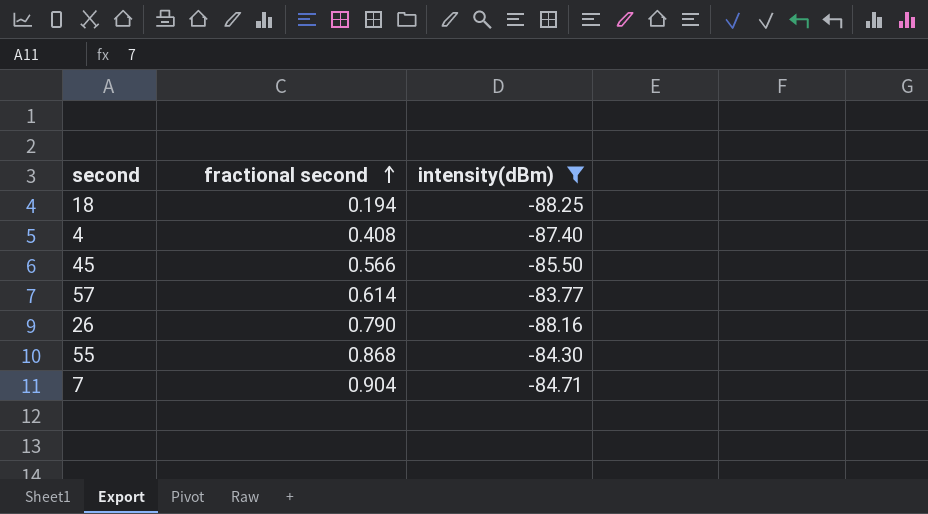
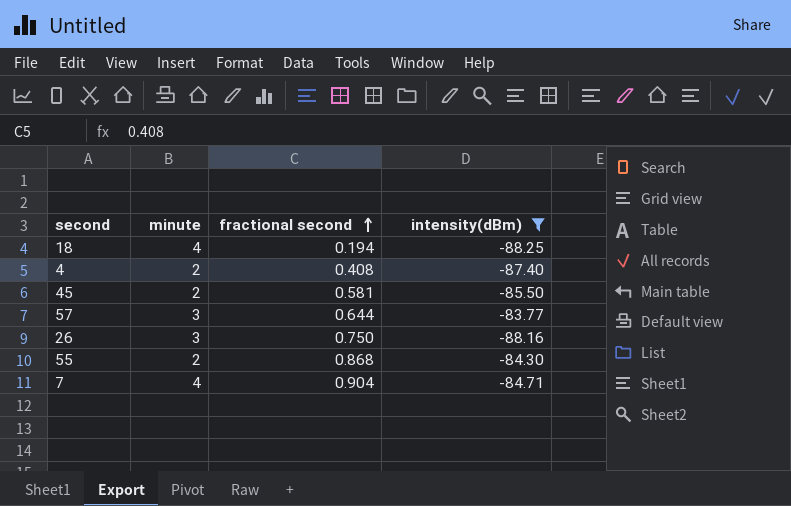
column minute | position: none -> 2
45 | fractional second: 0.566 -> 0.581
57 | fractional second: 0.614 -> 0.644
26 | fractional second: 0.790 -> 0.750

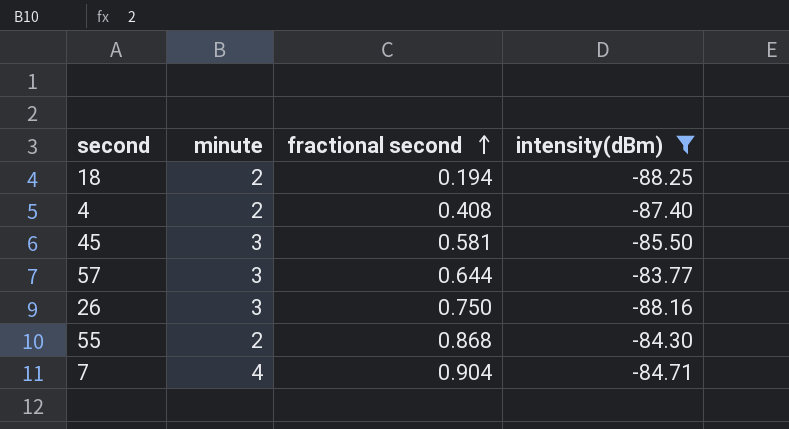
18 | minute: 4 -> 2
45 | minute: 2 -> 3

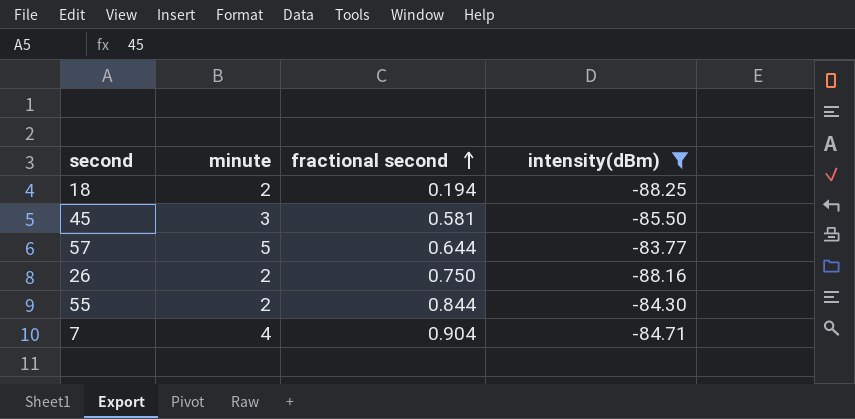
row 4: 2 | 0.408 | -87.40 -> none
57 | minute: 3 -> 5
26 | minute: 3 -> 2
55 | fractional second: 0.868 -> 0.844

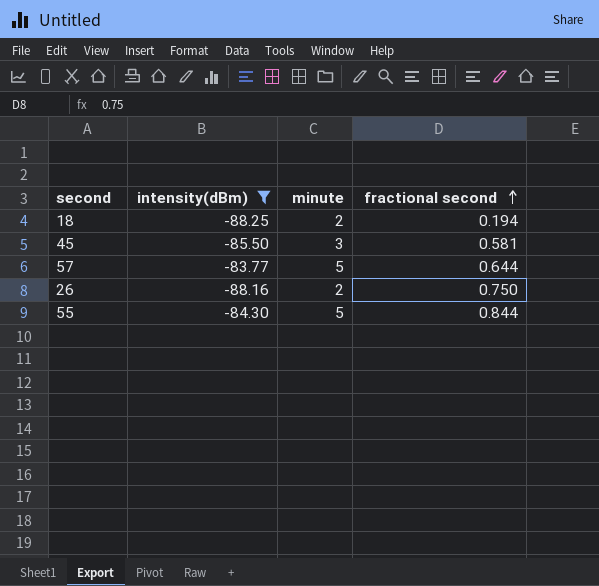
column intensity(dBm) | position: 4 -> 2
row 7: 4 | 0.904 | -84.71 -> none
55 | minute: 2 -> 5

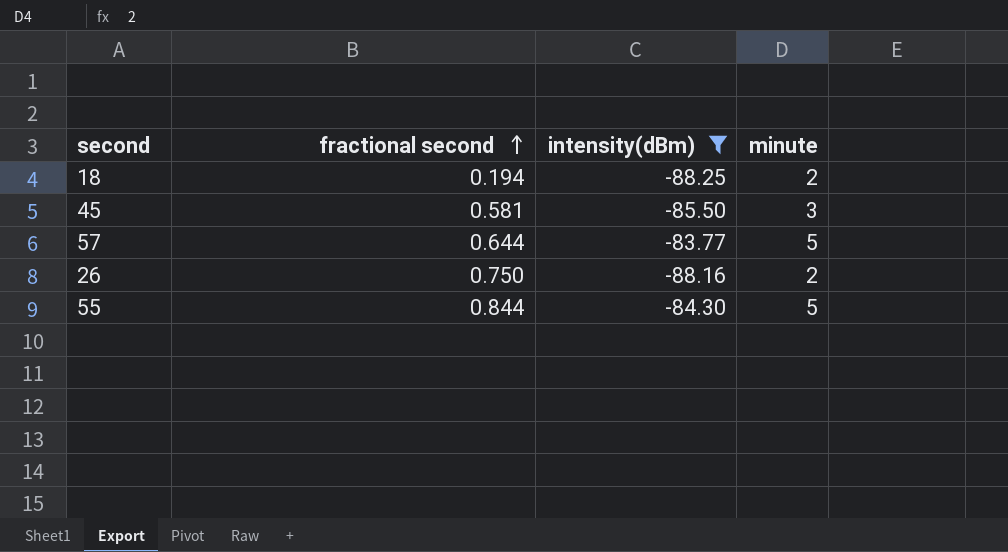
column fractional second | position: 4 -> 2

